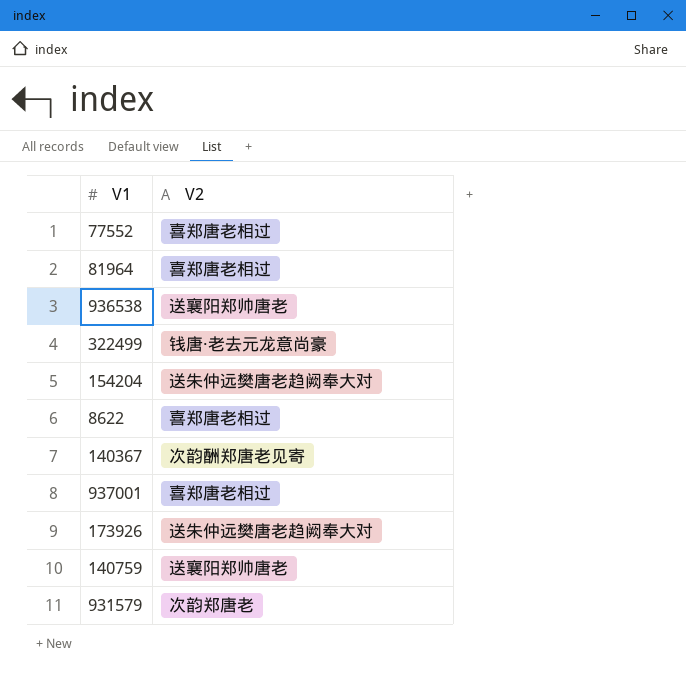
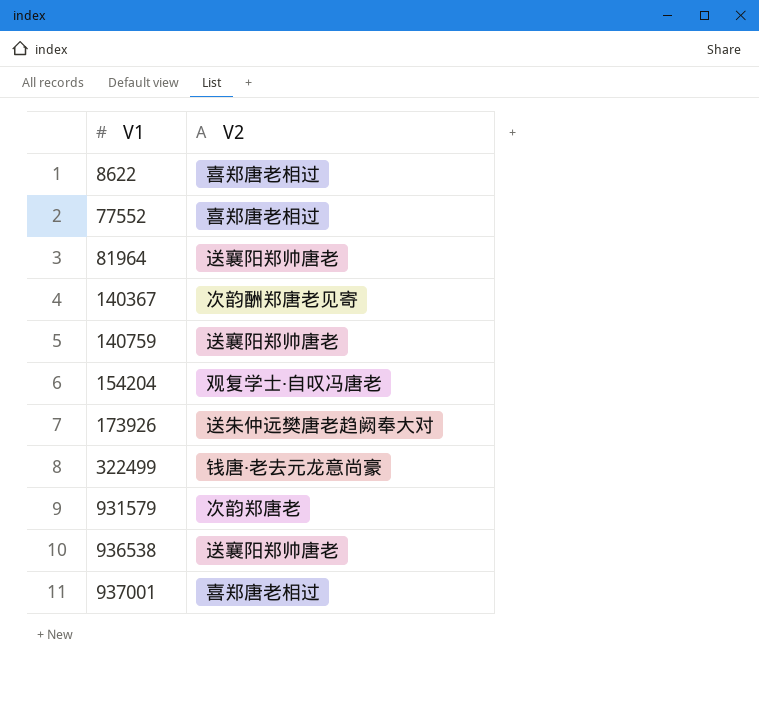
row order: none -> V1 ascending
81964 | V2: 喜郑唐老相过 -> 送襄阳郑帅唐老
154204 | V2: 送朱仲远樊唐老趋阙奉大对 -> 观复学士·自叹冯唐老

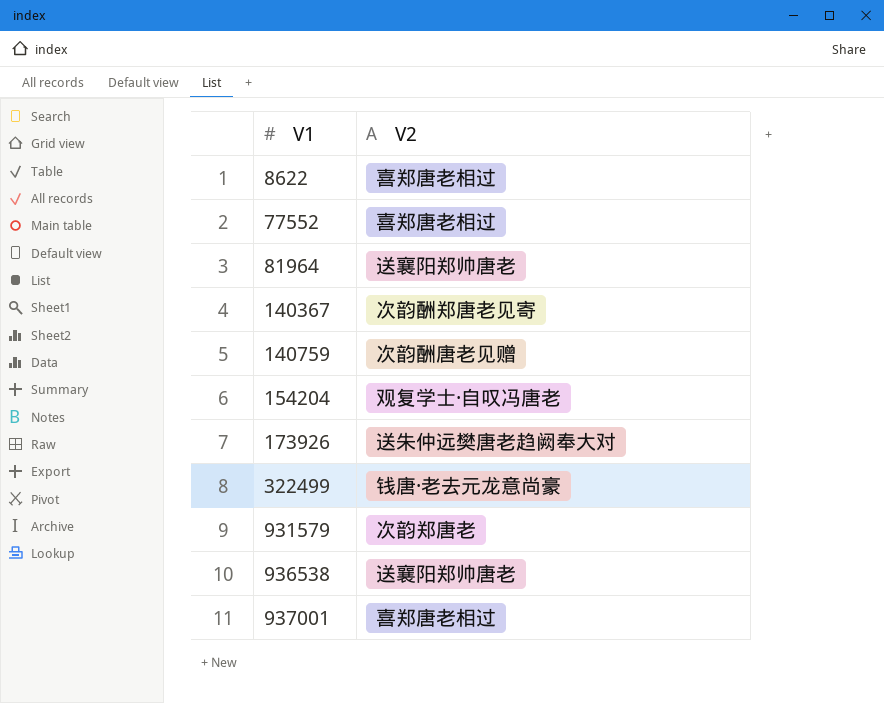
140759 | V2: 送襄阳郑帅唐老 -> 次韵酬唐老见赠

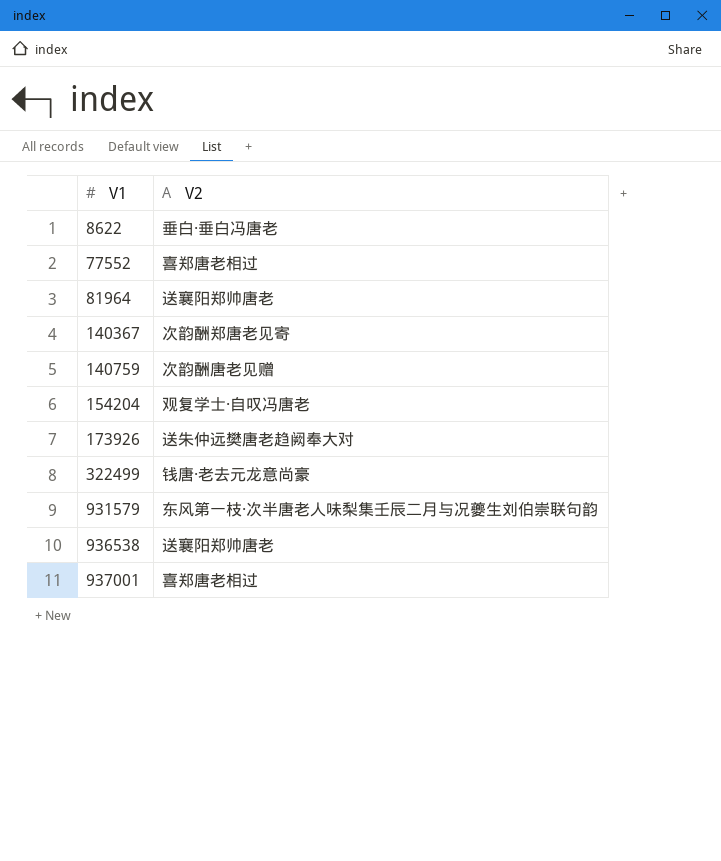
8622 | V2: 喜郑唐老相过 -> 垂白·垂白冯唐老
931579 | V2: 次韵郑唐老 -> 东风第一枝·次半唐老人味梨集壬辰二月与况夔生刘伯崇联句韵

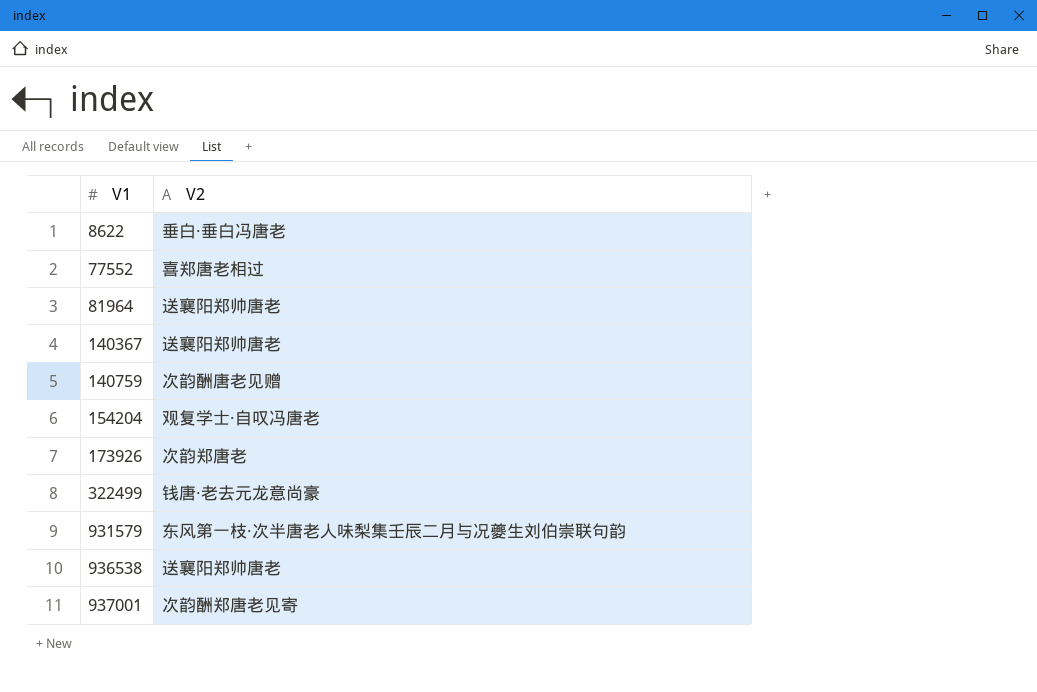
140367 | V2: 次韵酬郑唐老见寄 -> 送襄阳郑帅唐老
173926 | V2: 送朱仲远樊唐老趋阙奉大对 -> 次韵郑唐老
937001 | V2: 喜郑唐老相过 -> 次韵酬郑唐老见寄

